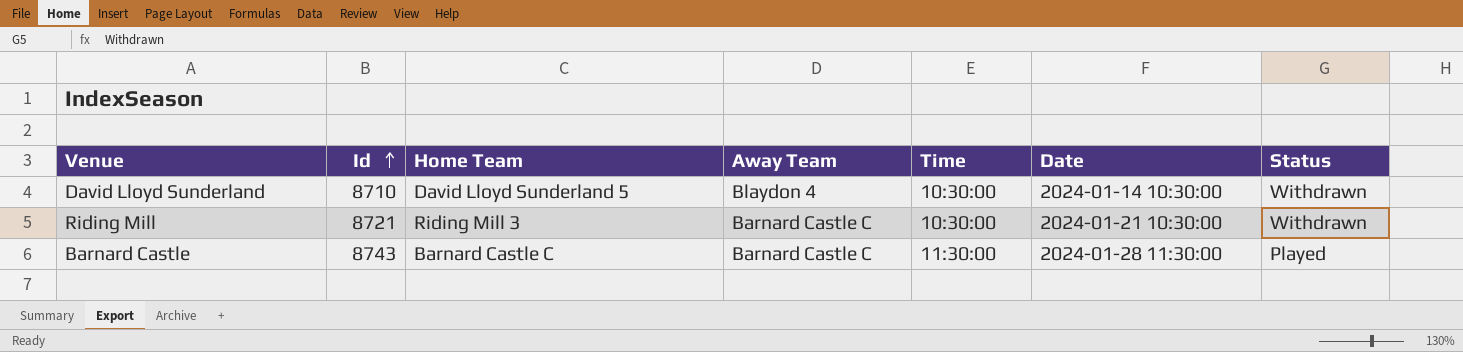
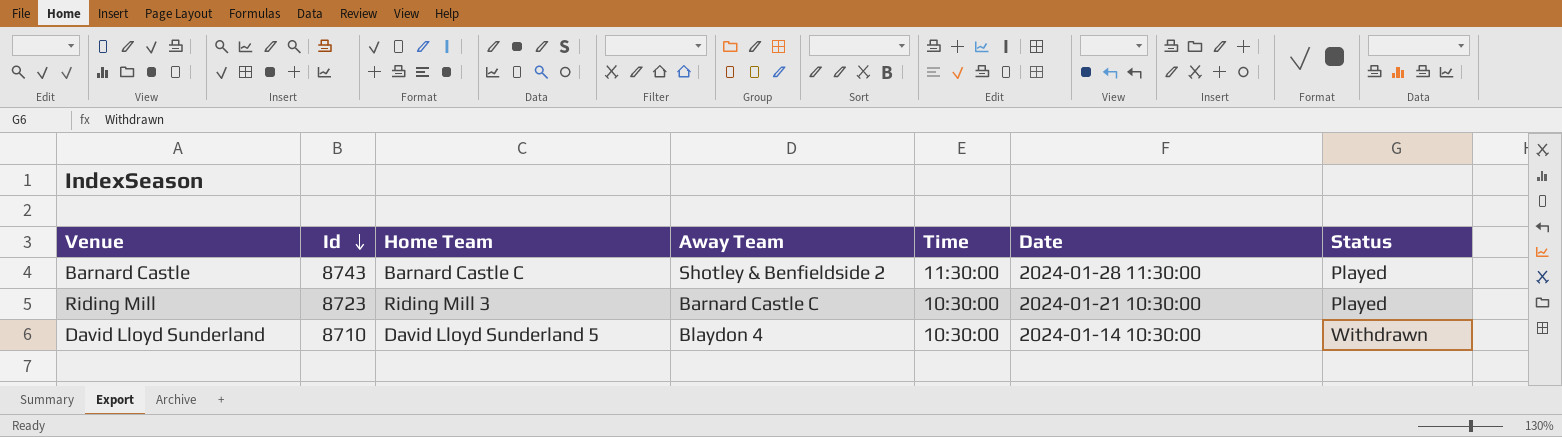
row order: Id ascending -> Id descending
Barnard Castle | Away Team: Barnard Castle C -> Shotley & Benfieldside 2
Riding Mill | Id: 8721 -> 8723
Riding Mill | Status: Withdrawn -> Played

